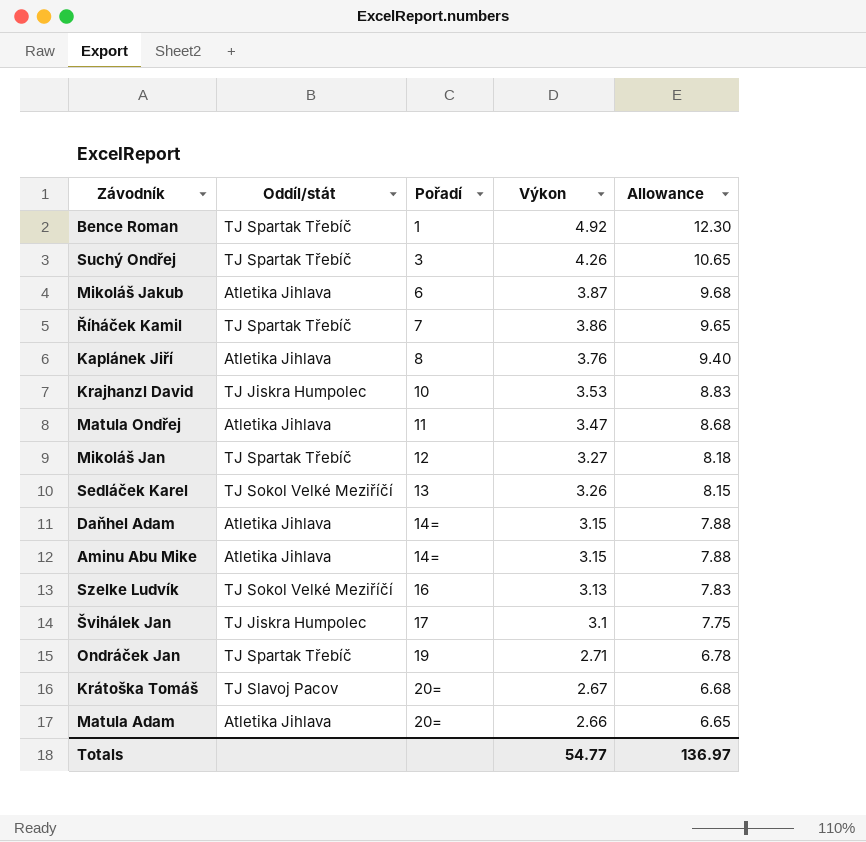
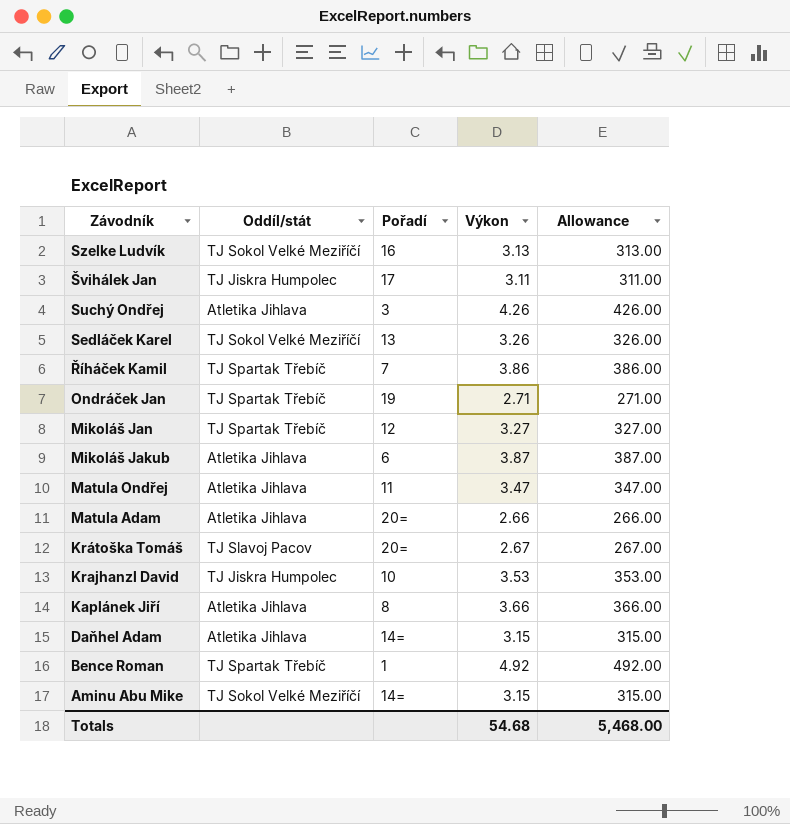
row order: Pořadí ascending -> Závodník descending
column Allowance | formula: [Výkon] * 2.5 -> [Výkon] * 100
Švihálek Jan | Výkon: 3.1 -> 3.11
Suchý Ondřej | Oddíl/stát: TJ Spartak Třebíč -> Atletika Jihlava
Kaplánek Jiří | Výkon: 3.76 -> 3.66
Aminu Abu Mike | Oddíl/stát: Atletika Jihlava -> TJ Sokol Velké Meziříčí
Totals | Výkon: 54.77 -> 54.68
Totals | Allowance: 136.97 -> 5,468.00

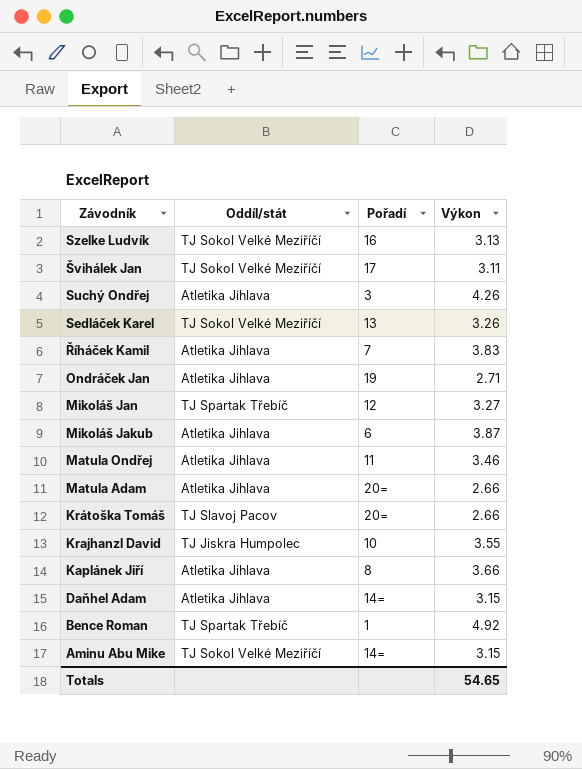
column Allowance | formula: [Výkon] * 100 -> none
Švihálek Jan | Oddíl/stát: TJ Jiskra Humpolec -> TJ Sokol Velké Meziříčí
Říháček Kamil | Oddíl/stát: TJ Spartak Třebíč -> Atletika Jihlava
Říháček Kamil | Výkon: 3.86 -> 3.83
Ondráček Jan | Oddíl/stát: TJ Spartak Třebíč -> Atletika Jihlava
Matula Ondřej | Výkon: 3.47 -> 3.46
Krátoška Tomáš | Výkon: 2.67 -> 2.66
Krajhanzl David | Výkon: 3.53 -> 3.55
Totals | Výkon: 54.68 -> 54.65

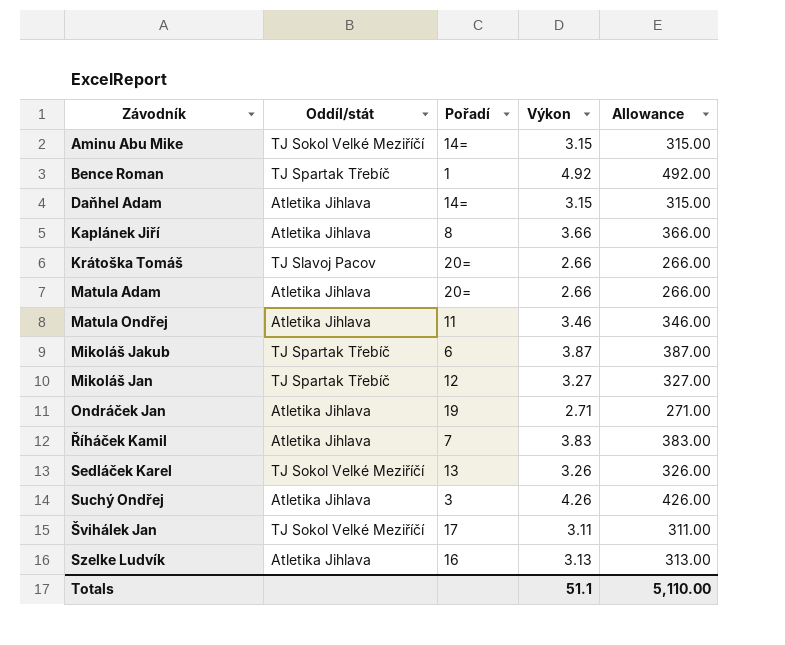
row order: Závodník descending -> Závodník ascending
column Allowance | formula: none -> [Výkon] * 100
row Krajhanzl David: TJ Jiskra Humpolec | 10 | 3.55 -> none
Mikoláš Jakub | Oddíl/stát: Atletika Jihlava -> TJ Spartak Třebíč
Szelke Ludvík | Oddíl/stát: TJ Sokol Velké Meziříčí -> Atletika Jihlava
Totals | Výkon: 54.65 -> 51.1

